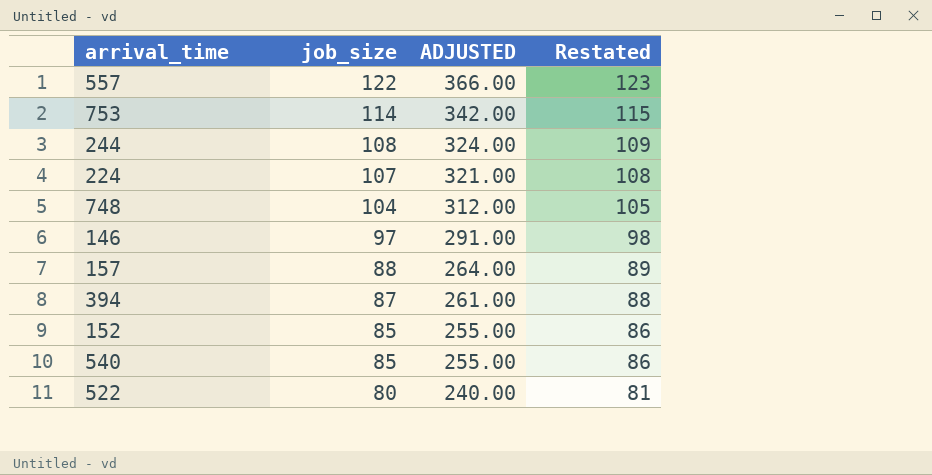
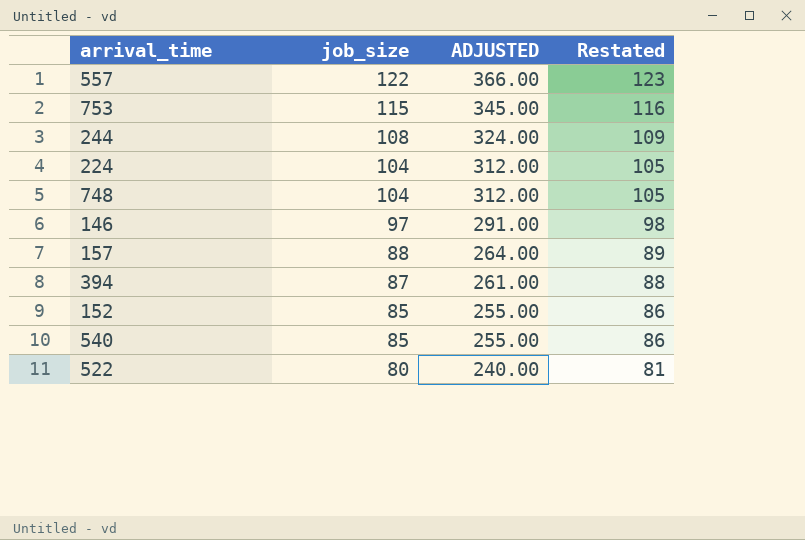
753 | job_size: 114 -> 115
753 | ADJUSTED: 342.00 -> 345.00
753 | Restated: 115 -> 116
224 | job_size: 107 -> 104
224 | ADJUSTED: 321.00 -> 312.00
224 | Restated: 108 -> 105

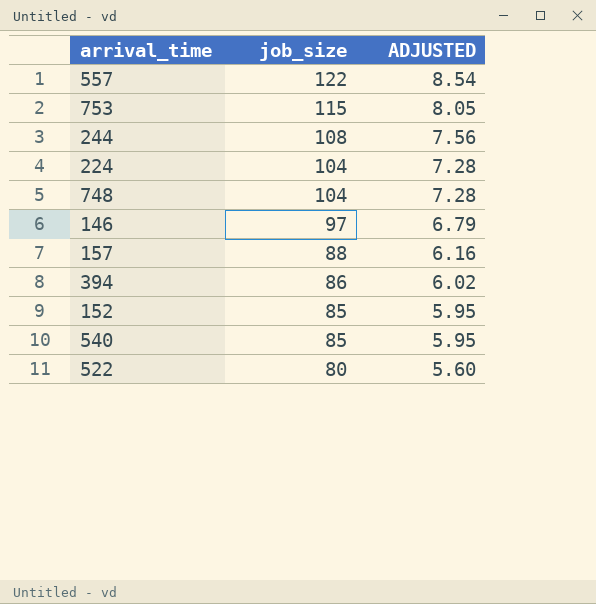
column Restated | formula: [job_size] + 1 -> none
column ADJUSTED | formula: [job_size] * 3 -> [job_size] * 0.07
394 | job_size: 87 -> 86

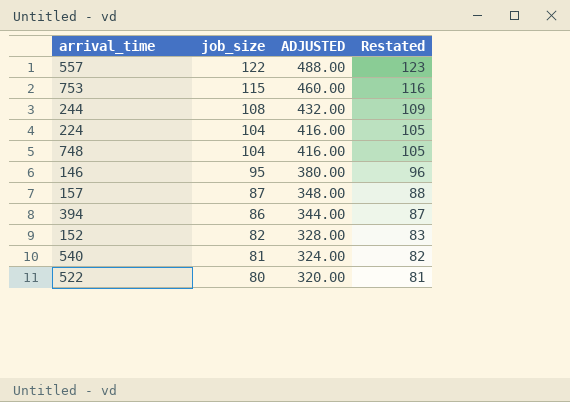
column ADJUSTED | formula: [job_size] * 0.07 -> [job_size] * 4
column Restated | formula: none -> [job_size] + 1
146 | job_size: 97 -> 95
157 | job_size: 88 -> 87
152 | job_size: 85 -> 82
540 | job_size: 85 -> 81

